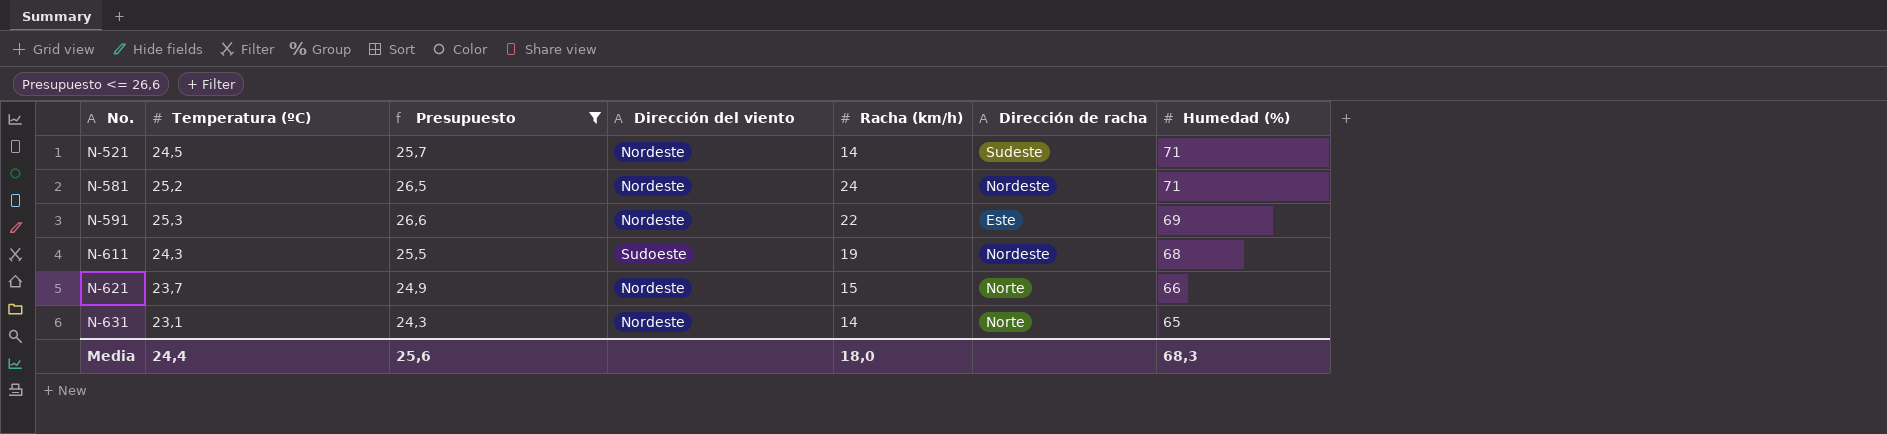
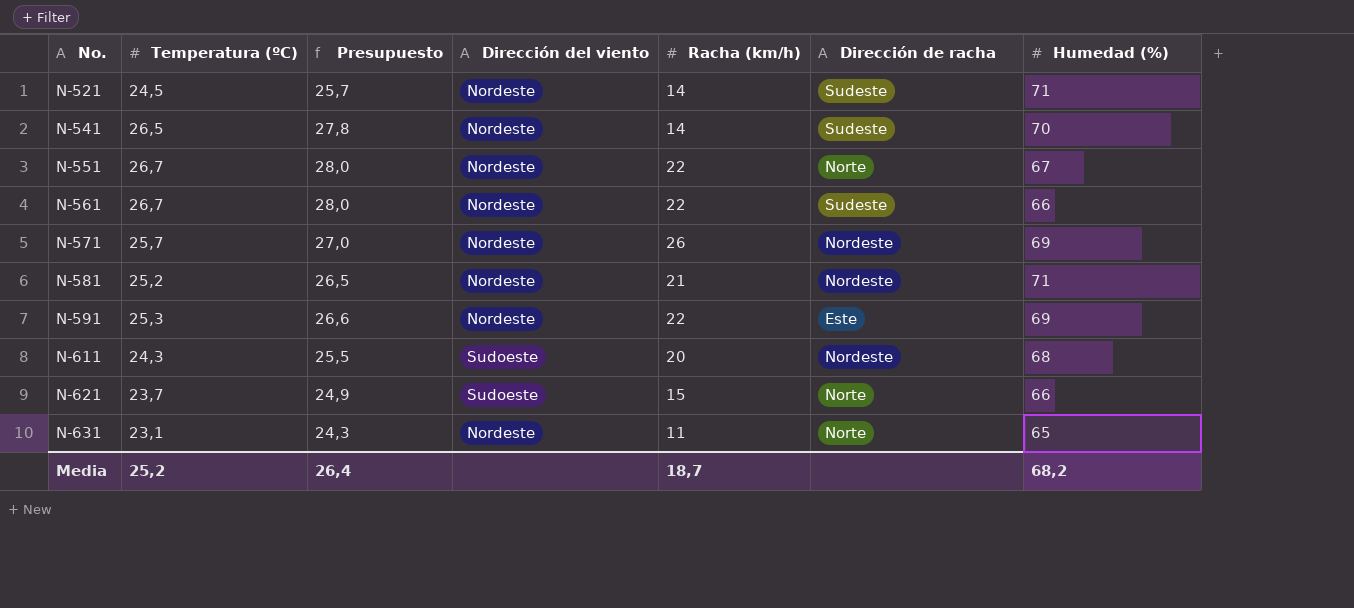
filter: Presupuesto <= 26,6 -> none
N-581 | Racha (km/h): 24 -> 21
N-611 | Racha (km/h): 19 -> 20
N-621 | Dirección del viento: Nordeste -> Sudoeste
N-631 | Racha (km/h): 14 -> 11
Media | Temperatura (ºC): 24,4 -> 25,2
Media | Presupuesto: 25,6 -> 26,4
Media | Racha (km/h): 18,0 -> 18,7
Media | Humedad (%): 68,3 -> 68,2

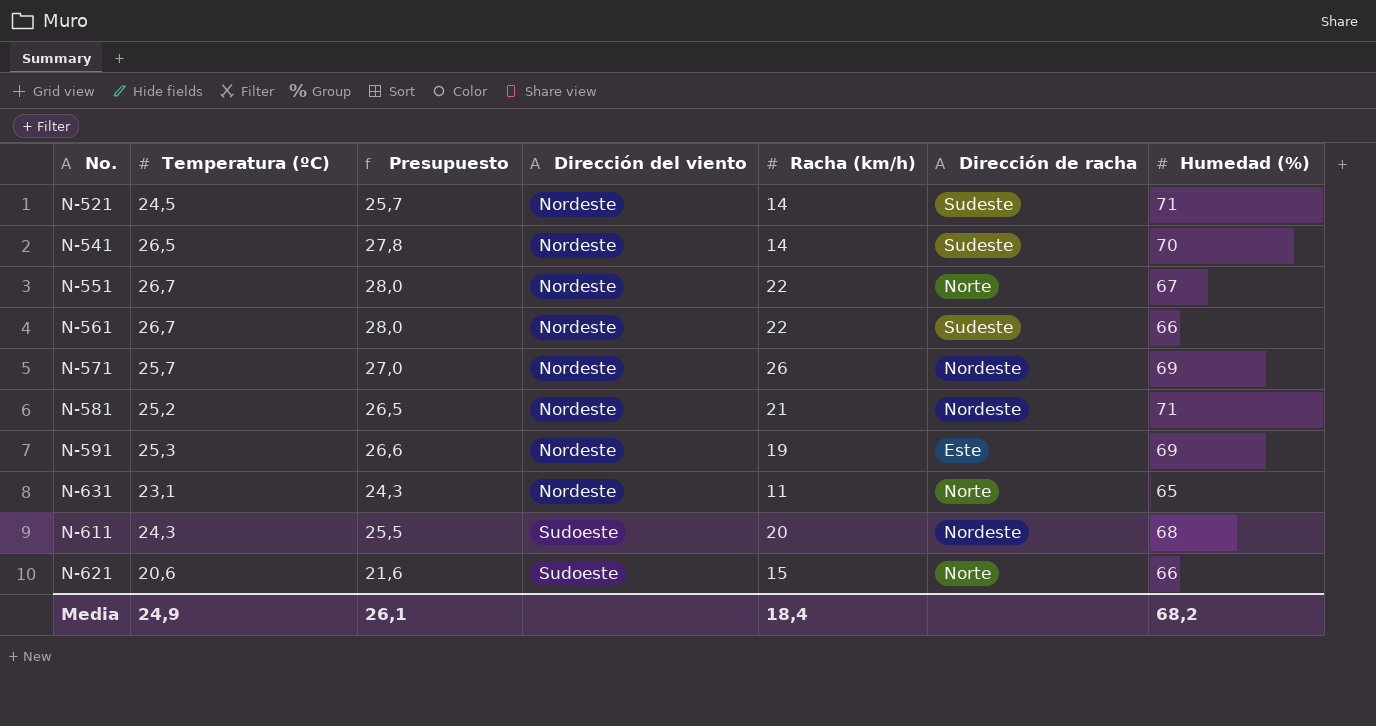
row order: No. ascending -> Dirección del viento ascending
N-591 | Racha (km/h): 22 -> 19
N-621 | Temperatura (ºC): 23,7 -> 20,6
N-621 | Presupuesto: 24,9 -> 21,6
Media | Temperatura (ºC): 25,2 -> 24,9
Media | Presupuesto: 26,4 -> 26,1
Media | Racha (km/h): 18,7 -> 18,4

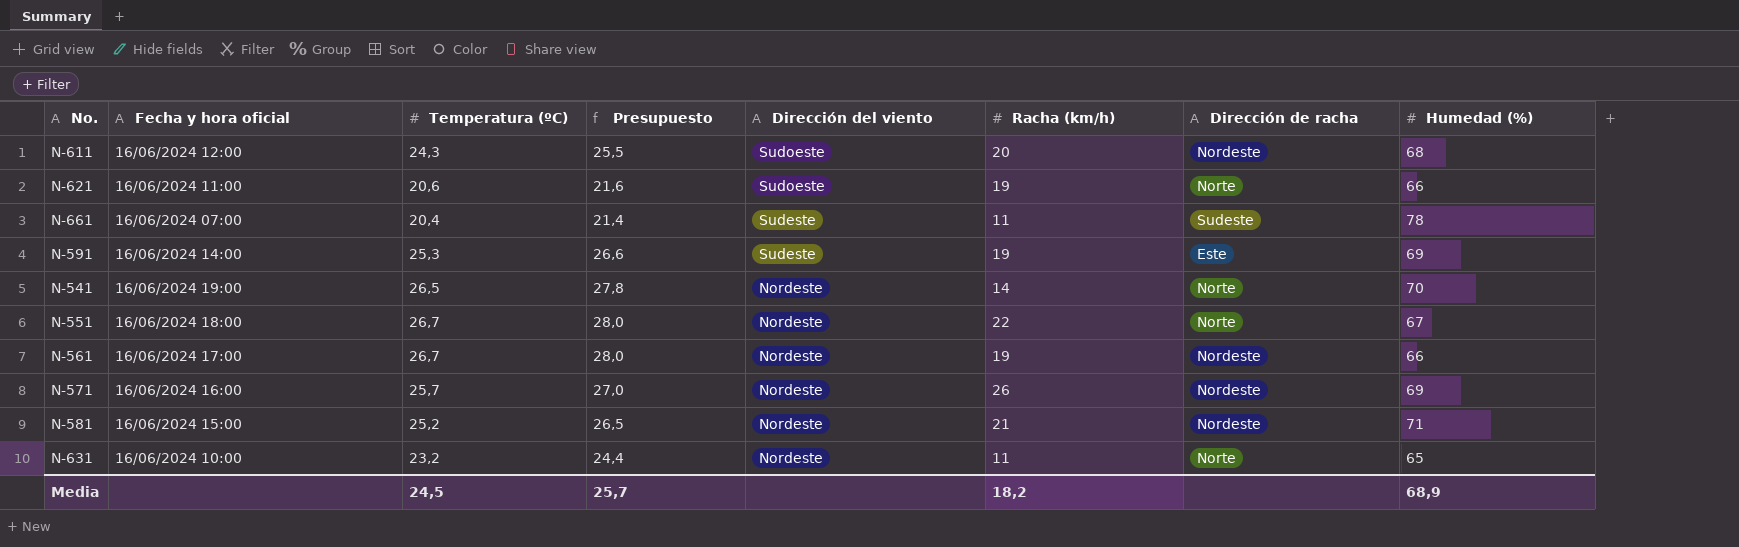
row order: Dirección del viento ascending -> Dirección del viento descending
column Fecha y hora oficial | position: none -> 2
row N-521: 24,5 | 25,7 | Nordeste | 14 | Sudeste | 71 -> none
N-621 | Racha (km/h): 15 -> 19
row N-661: none -> 16/06/2024 07:00 | 20,4 | 21,4 | Sudeste | 11 | Sudeste | 78
N-591 | Dirección del viento: Nordeste -> Sudeste
N-541 | Dirección de racha: Sudeste -> Norte
N-561 | Racha (km/h): 22 -> 19
N-561 | Dirección de racha: Sudeste -> Nordeste
N-631 | Temperatura (ºC): 23,1 -> 23,2
N-631 | Presupuesto: 24,3 -> 24,4
Media | Temperatura (ºC): 24,9 -> 24,5
Media | Presupuesto: 26,1 -> 25,7
Media | Racha (km/h): 18,4 -> 18,2
Media | Humedad (%): 68,2 -> 68,9

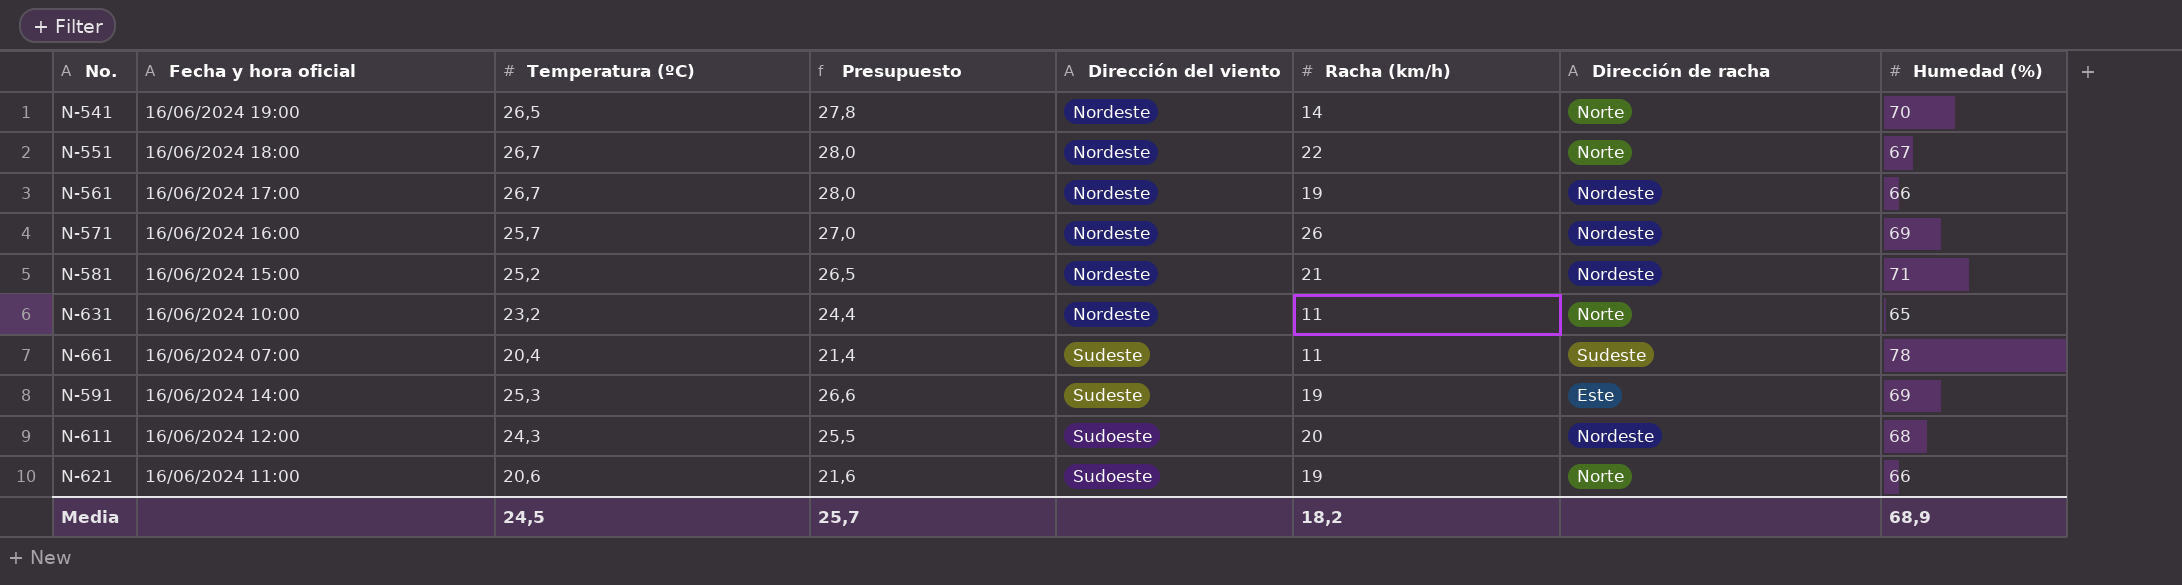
row order: Dirección del viento descending -> Dirección del viento ascending

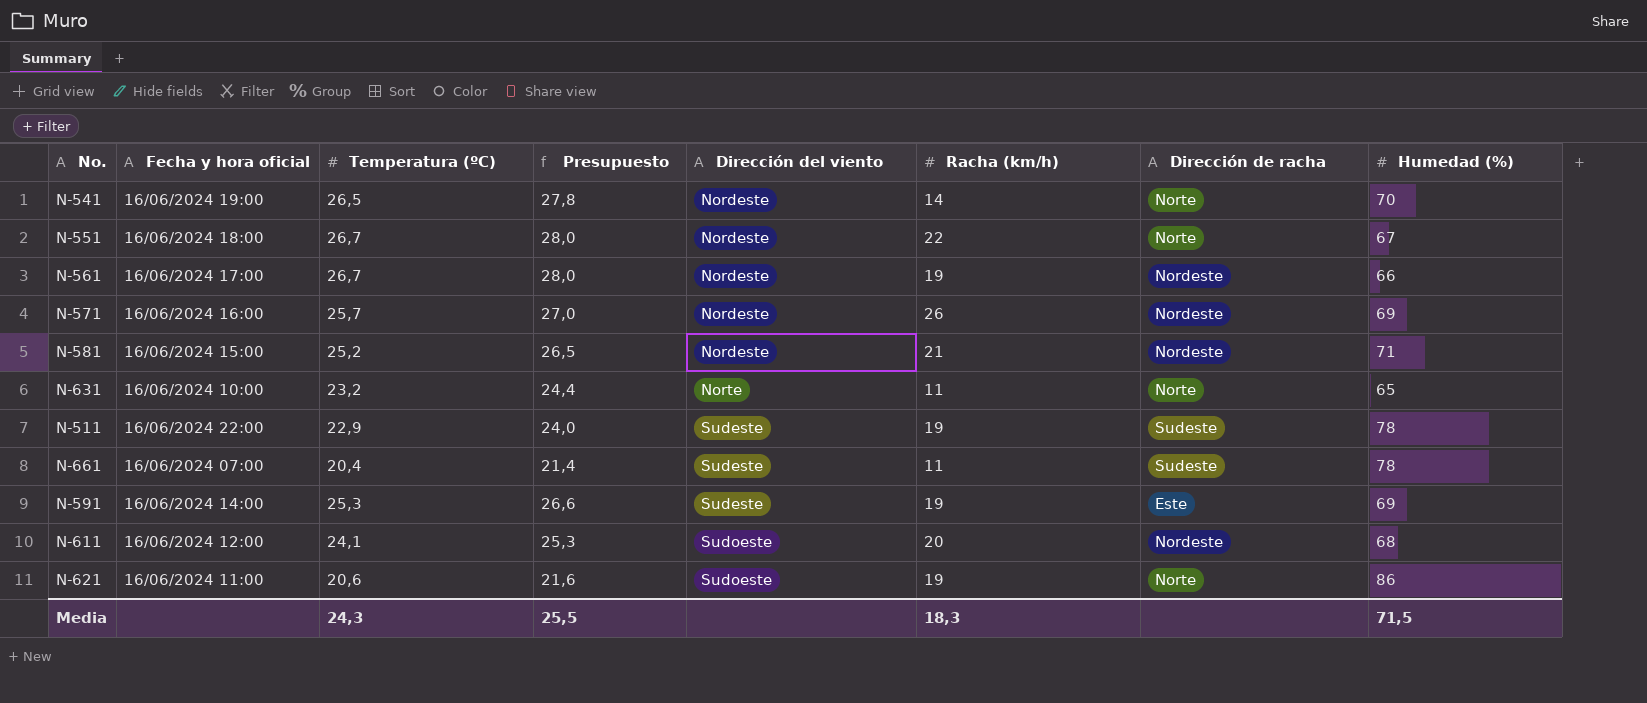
N-631 | Dirección del viento: Nordeste -> Norte
row N-511: none -> 16/06/2024 22:00 | 22,9 | 24,0 | Sudeste | 19 | Sudeste | 78
N-611 | Temperatura (ºC): 24,3 -> 24,1
N-611 | Presupuesto: 25,5 -> 25,3
N-621 | Humedad (%): 66 -> 86
Media | Temperatura (ºC): 24,5 -> 24,3
Media | Presupuesto: 25,7 -> 25,5
Media | Racha (km/h): 18,2 -> 18,3
Media | Humedad (%): 68,9 -> 71,5

